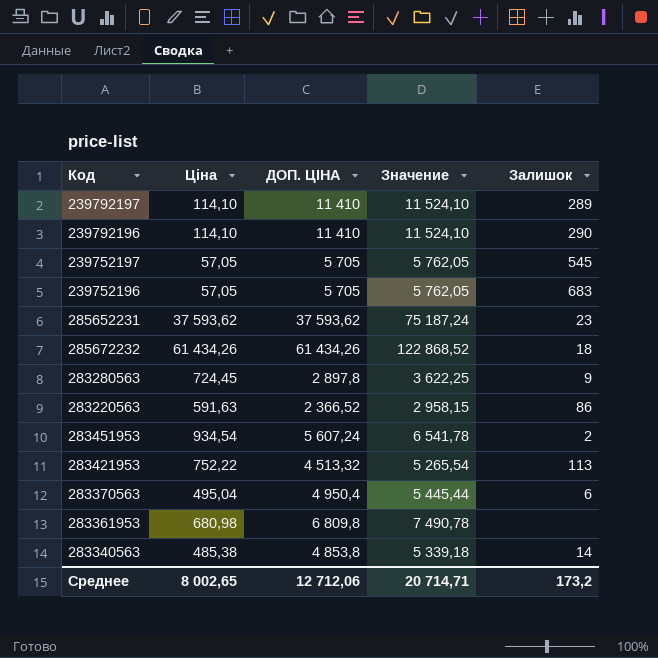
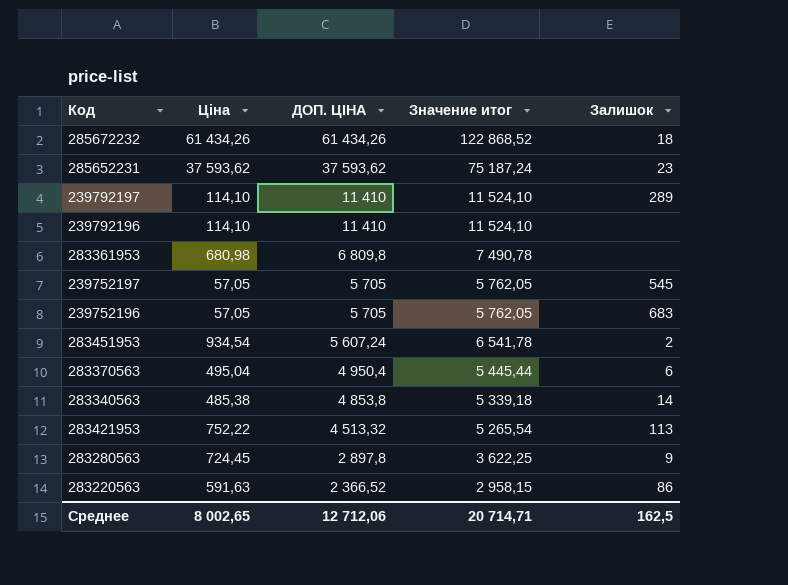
row order: none -> ДОП. ЦІНА descending
column name: Значение -> Значение итог
239792196 | Залишок: 290 -> none
Среднее | Залишок: 173,2 -> 162,5

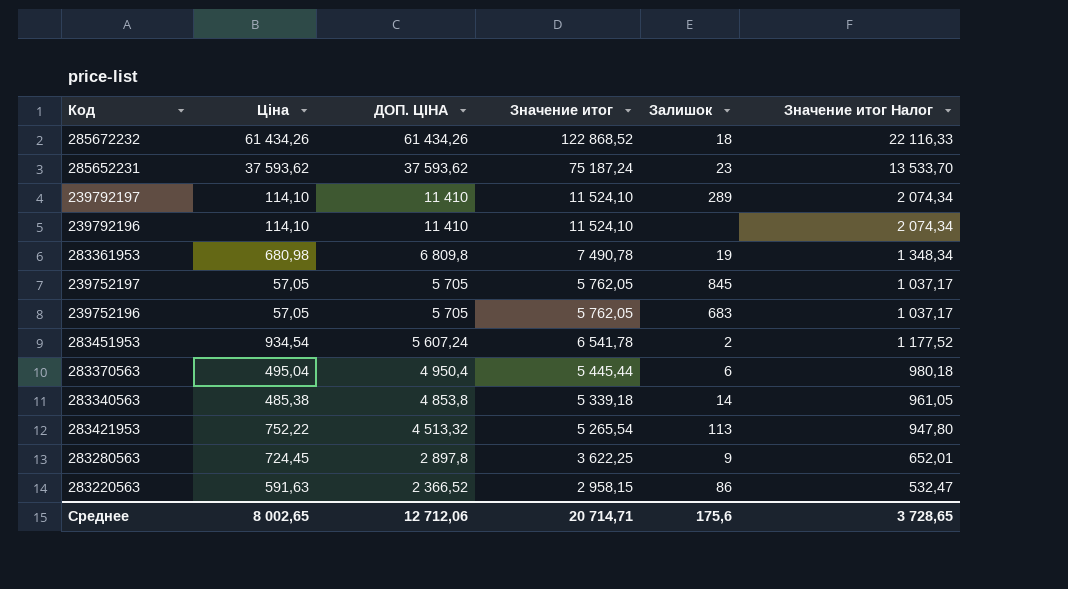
column Значение итог Налог | formula: none -> [Значение итог] * 0,18
283361953 | Залишок: none -> 19
239752197 | Залишок: 545 -> 845
Среднее | Залишок: 162,5 -> 175,6

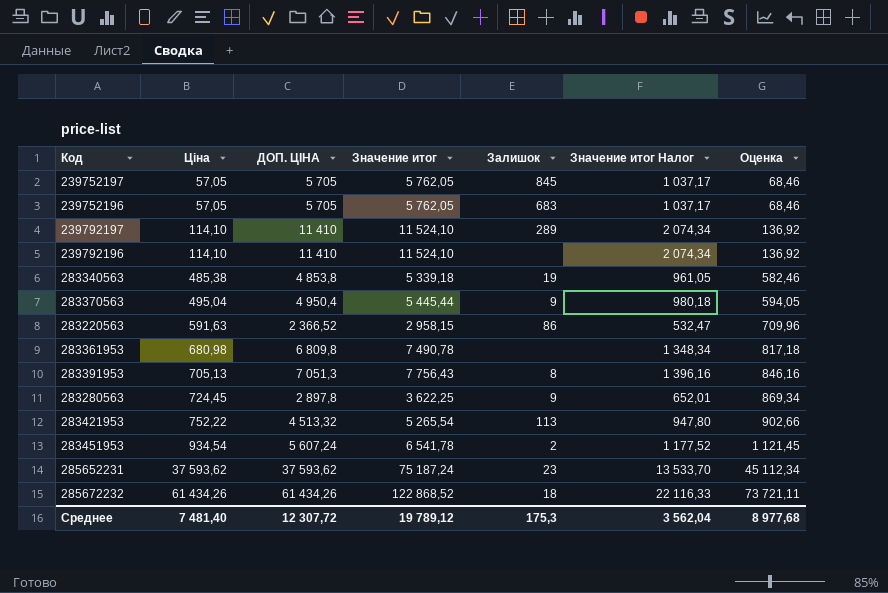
row order: ДОП. ЦІНА descending -> Ціна ascending
column Оценка | formula: none -> [Ціна] * 1,2
283340563 | Залишок: 14 -> 19
283370563 | Залишок: 6 -> 9
283361953 | Залишок: 19 -> none
row 283391953: none -> 705,13 | 7 051,3 | 7 756,43 | 8 | 1 396,16 | 846,16
Среднее | Ціна: 8 002,65 -> 7 481,40
Среднее | ДОП. ЦІНА: 12 712,06 -> 12 307,72
Среднее | Значение итог: 20 714,71 -> 19 789,12
Среднее | Залишок: 175,6 -> 175,3
Среднее | Значение итог Налог: 3 728,65 -> 3 562,04

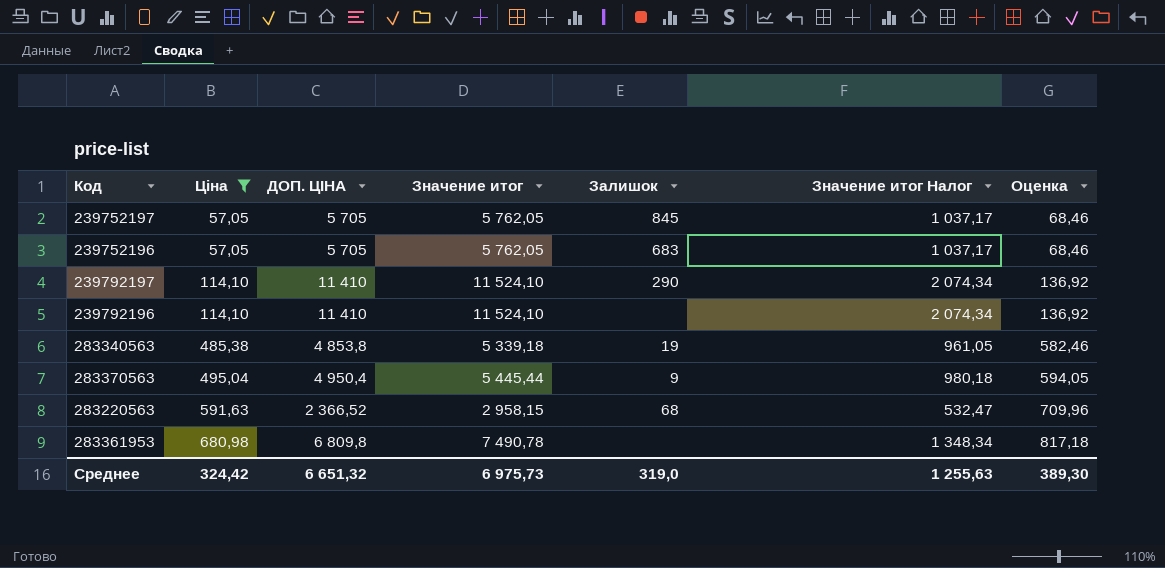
filter: none -> Ціна <= 680,98
239792197 | Залишок: 289 -> 290
283220563 | Залишок: 86 -> 68
Среднее | Ціна: 7 481,40 -> 324,42
Среднее | ДОП. ЦІНА: 12 307,72 -> 6 651,32
Среднее | Значение итог: 19 789,12 -> 6 975,73
Среднее | Залишок: 175,3 -> 319,0
Среднее | Значение итог Налог: 3 562,04 -> 1 255,63
Среднее | Оценка: 8 977,68 -> 389,30

